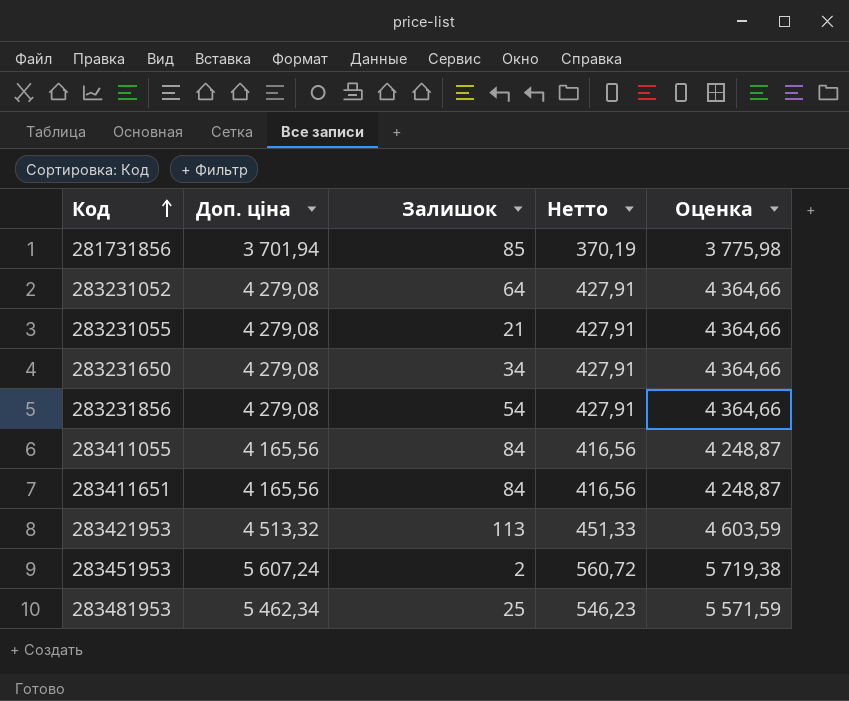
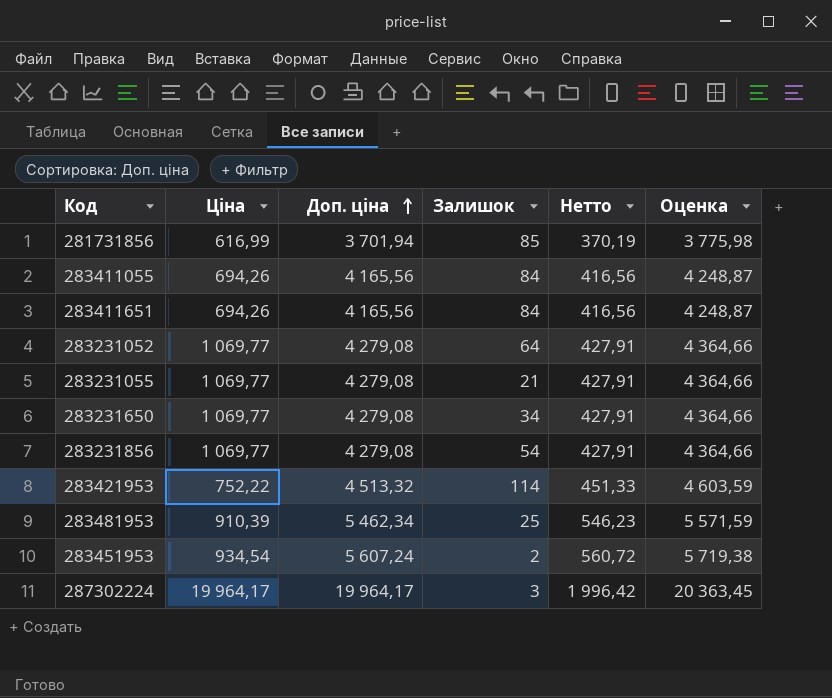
row order: Код ascending -> Доп. ціна ascending
column Ціна | position: none -> 2
283421953 | Залишок: 113 -> 114
row 287302224: none -> 19 964,17 | 19 964,17 | 3 | 1 996,42 | 20 363,45

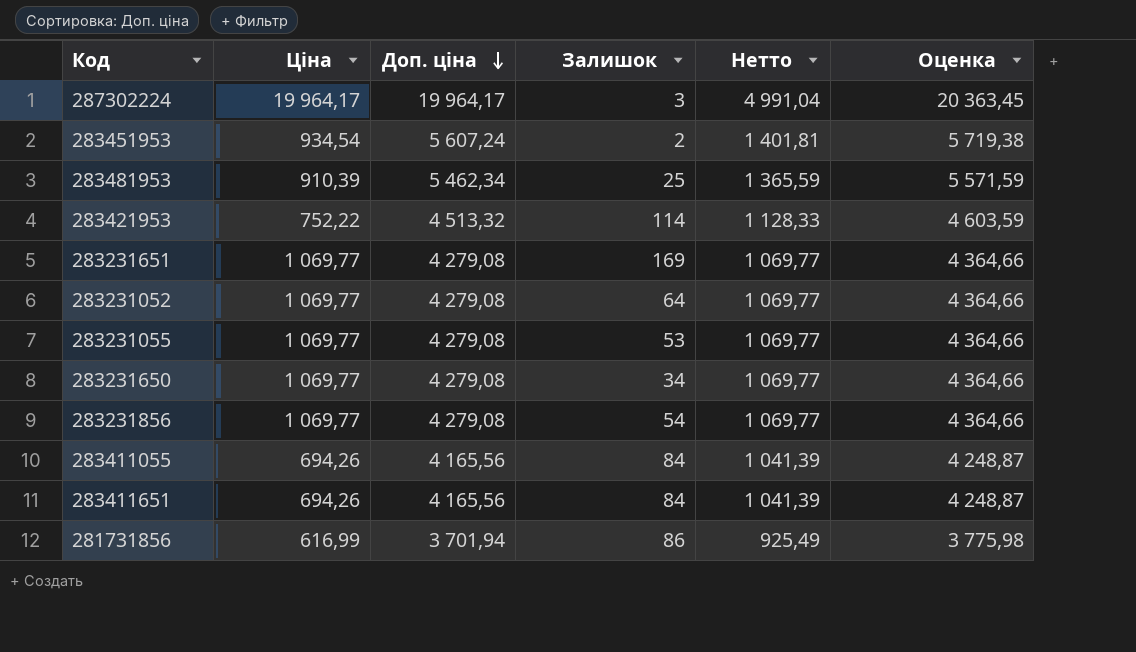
row order: Доп. ціна ascending -> Доп. ціна descending
column Нетто | formula: [Доп. ціна] * 0,1 -> [Доп. ціна] * 0,25
row 283231651: none -> 1 069,77 | 4 279,08 | 169 | 1 069,77 | 4 364,66
283231055 | Залишок: 21 -> 53
281731856 | Залишок: 85 -> 86

